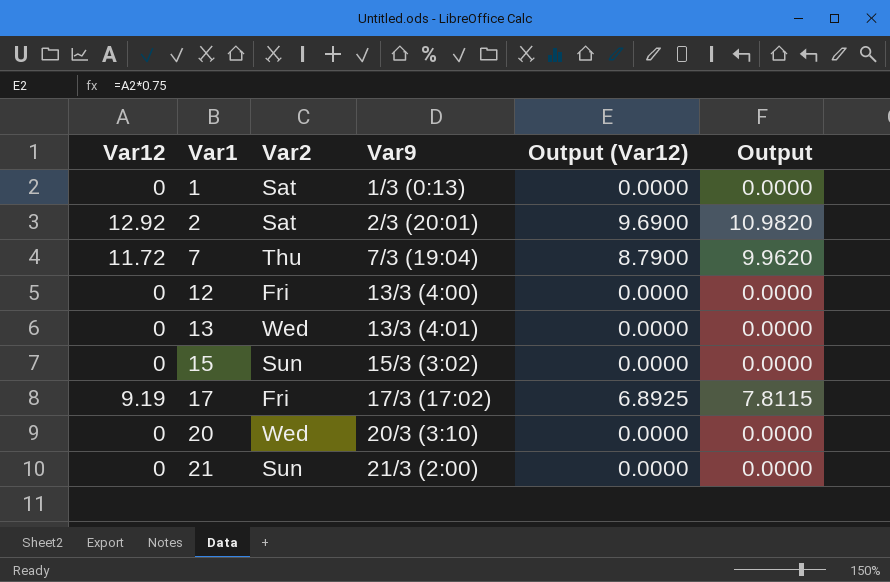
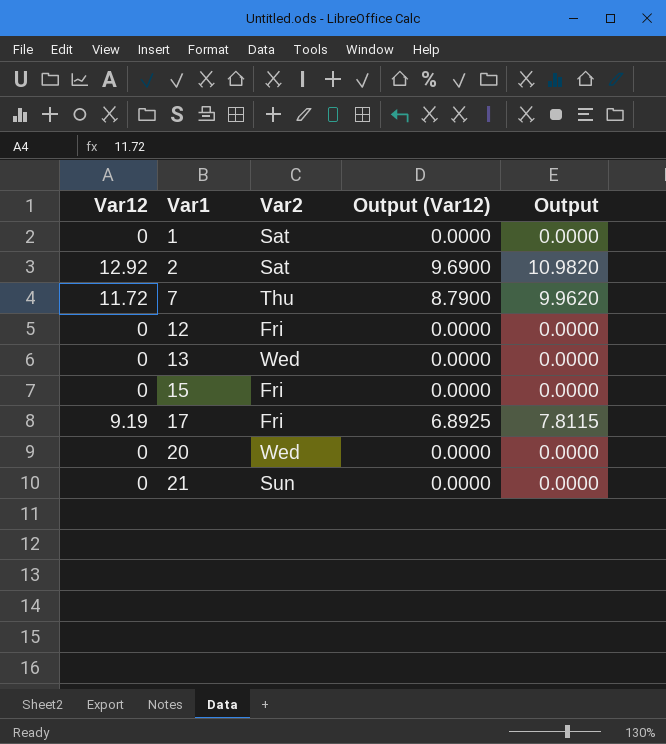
column Var9 | position: 4 -> none
15 | Var2: Sun -> Fri

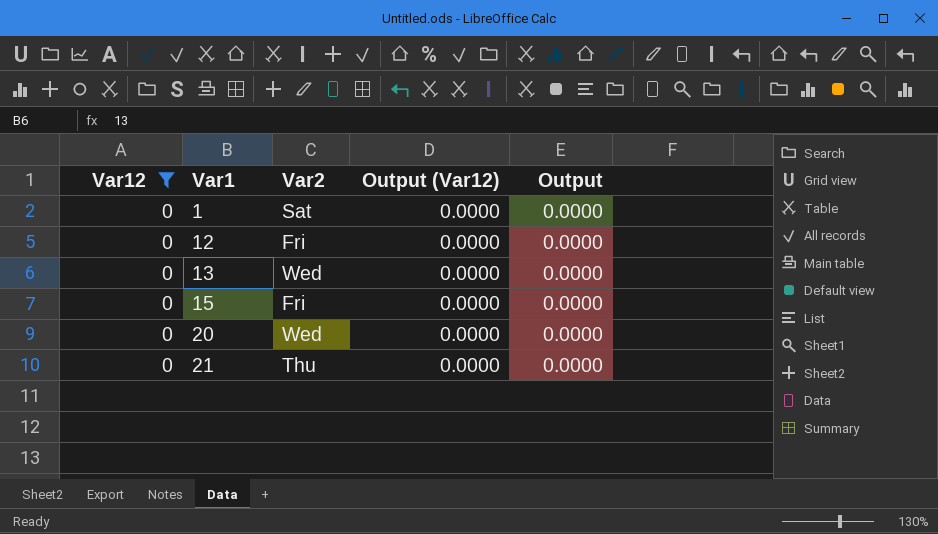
filter: none -> Var12 = 0
21 | Var2: Sun -> Thu

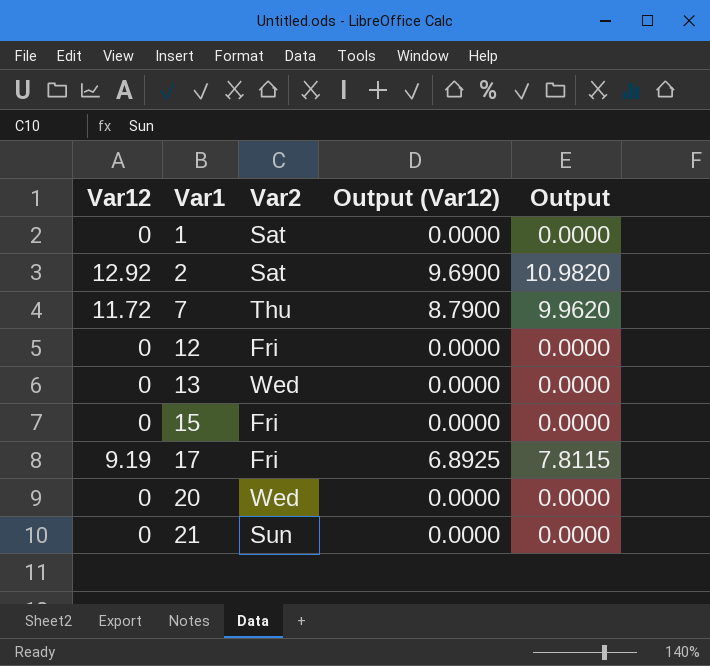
filter: Var12 = 0 -> none
21 | Var2: Thu -> Sun

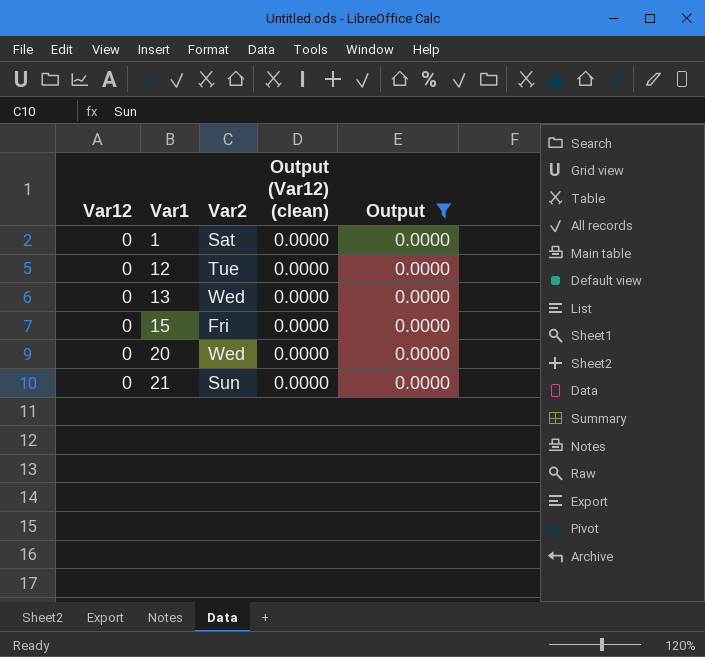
filter: none -> Output = 0.0000
column name: Output (Var12) -> Output (Var12) (clean)
12 | Var2: Fri -> Tue

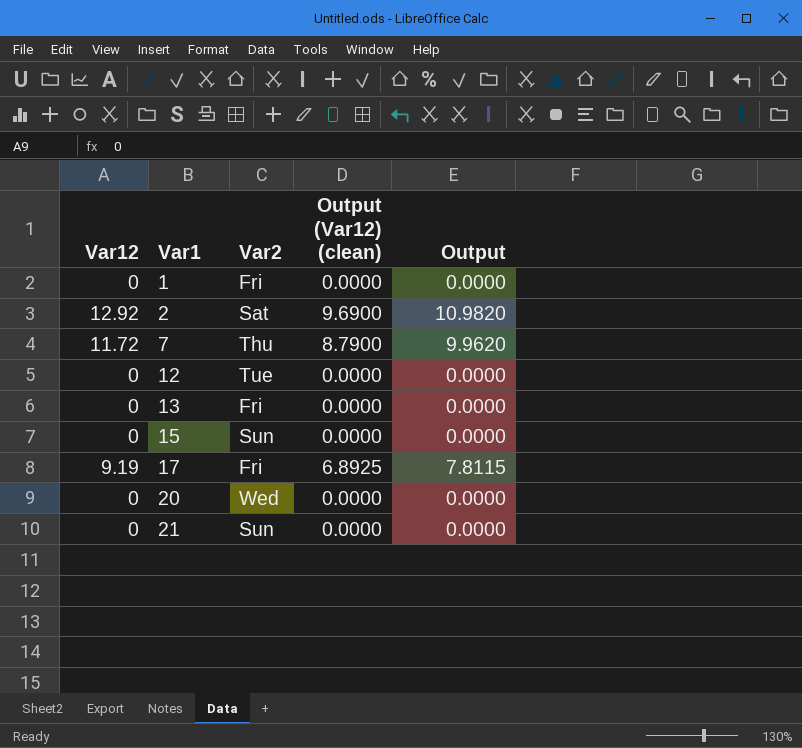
filter: Output = 0.0000 -> none
1 | Var2: Sat -> Fri
13 | Var2: Wed -> Fri
15 | Var2: Fri -> Sun

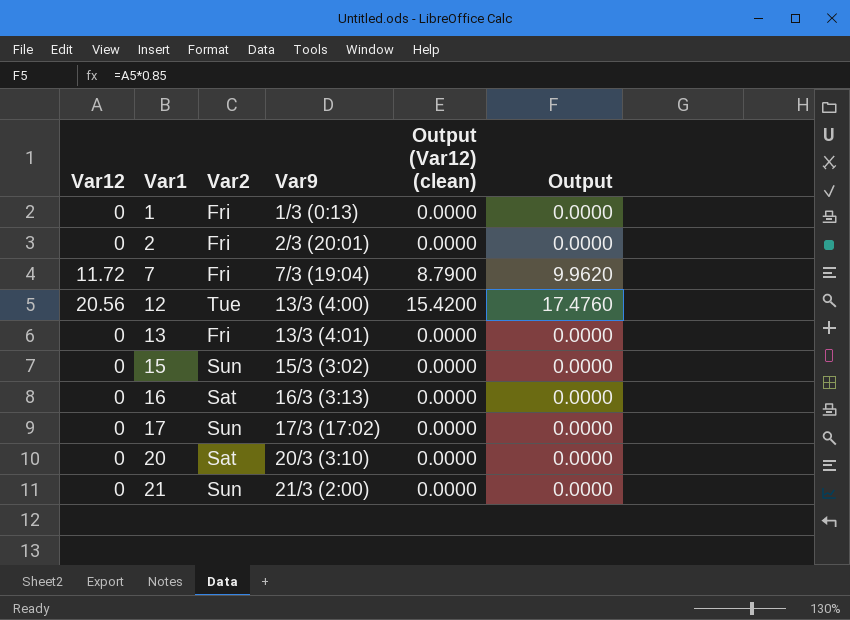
column Var9 | position: none -> 4
2 | Var12: 12.92 -> 0
2 | Var2: Sat -> Fri
2 | Output (Var12) (clean): 9.6900 -> 0.0000
2 | Output: 10.9820 -> 0.0000
7 | Var2: Thu -> Fri
12 | Var12: 0 -> 20.56
12 | Output (Var12) (clean): 0.0000 -> 15.4200
12 | Output: 0.0000 -> 17.4760
row 16: none -> 0 | Sat | 16/3 (3:13) | 0.0000 | 0.0000
17 | Var12: 9.19 -> 0
17 | Var2: Fri -> Sun
17 | Output (Var12) (clean): 6.8925 -> 0.0000
17 | Output: 7.8115 -> 0.0000
20 | Var2: Wed -> Sat

